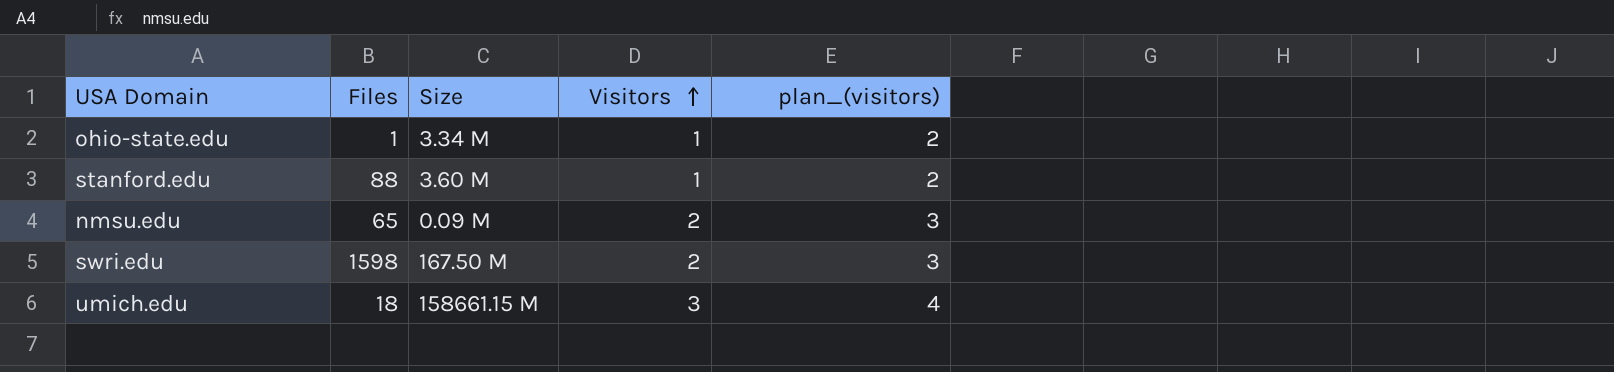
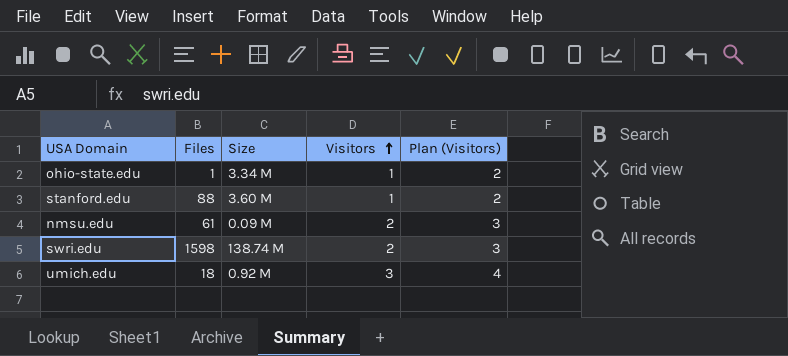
column name: plan_(visitors) -> Plan (Visitors)
nmsu.edu | Files: 65 -> 61
swri.edu | Size: 167.50 M -> 138.74 M
umich.edu | Size: 158661.15 M -> 0.92 M

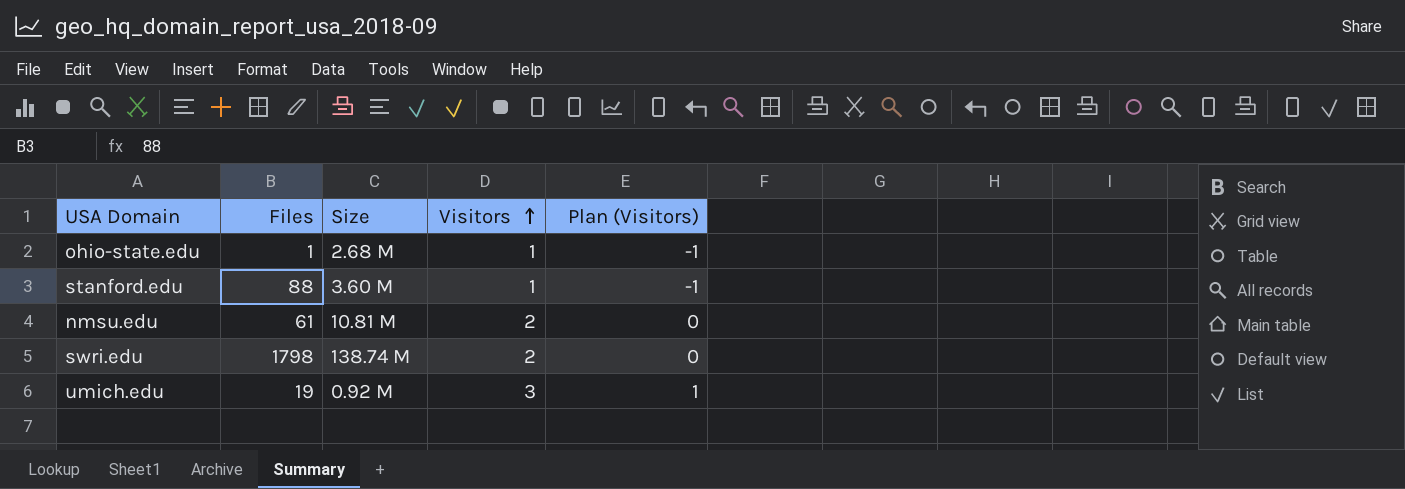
column Plan (Visitors) | formula: [Visitors] + 1 -> [Visitors] - 2
ohio-state.edu | Size: 3.34 M -> 2.68 M
nmsu.edu | Size: 0.09 M -> 10.81 M
swri.edu | Files: 1598 -> 1798
umich.edu | Files: 18 -> 19

